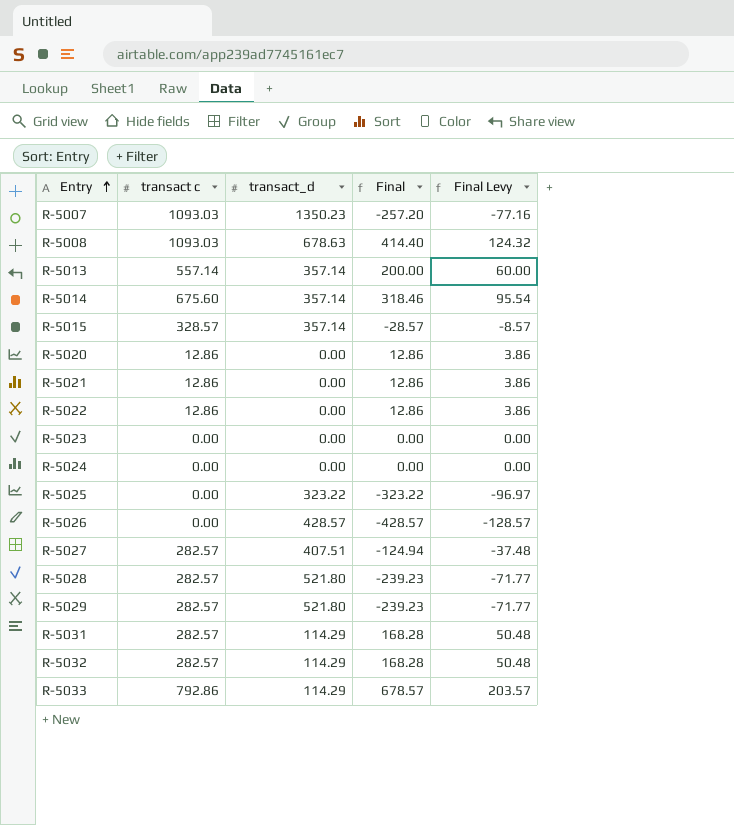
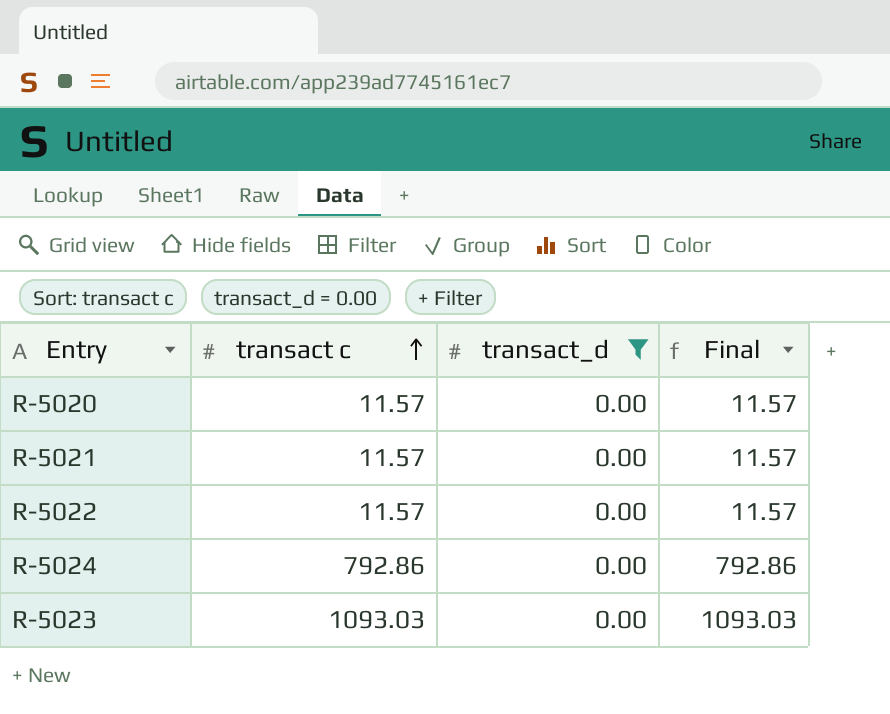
filter: none -> transact_d = 0.00
row order: Entry ascending -> transact c ascending
column Final Levy | formula: [Final] * 0.3 -> none
R-5020 | transact c: 12.86 -> 11.57
R-5020 | Final: 12.86 -> 11.57
R-5021 | transact c: 12.86 -> 11.57
R-5021 | Final: 12.86 -> 11.57
R-5022 | transact c: 12.86 -> 11.57
R-5022 | Final: 12.86 -> 11.57
R-5024 | transact c: 0.00 -> 792.86
R-5024 | Final: 0.00 -> 792.86
R-5023 | transact c: 0.00 -> 1093.03
R-5023 | Final: 0.00 -> 1093.03

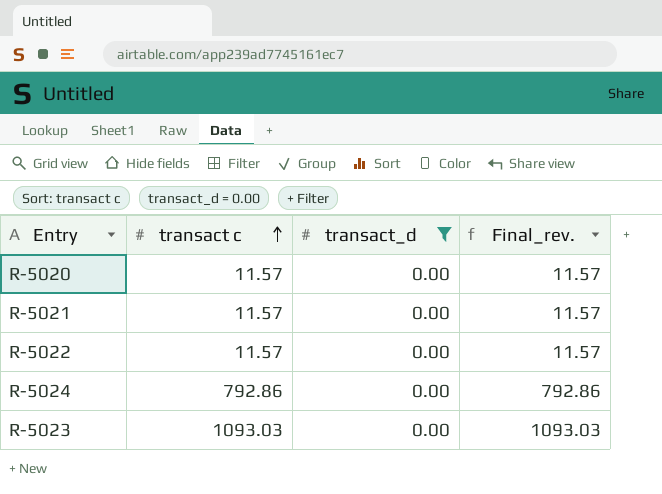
column name: Final -> Final_rev.

